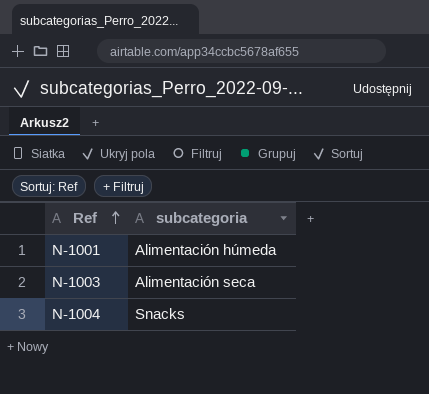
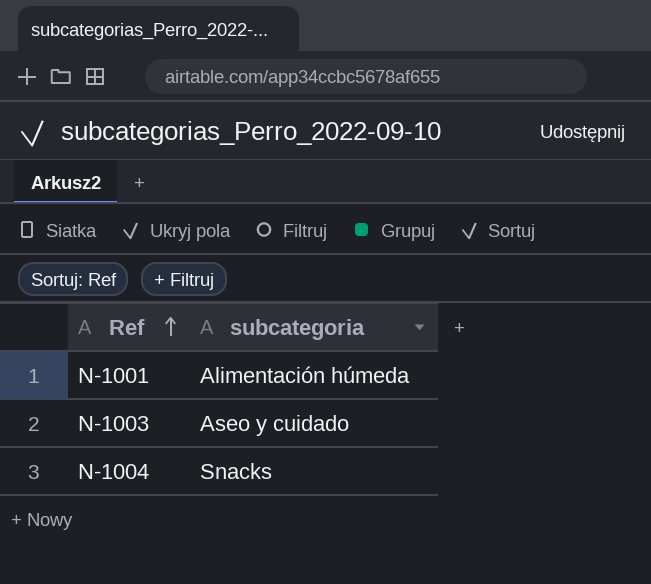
N-1003 | subcategoria: Alimentación seca -> Aseo y cuidado

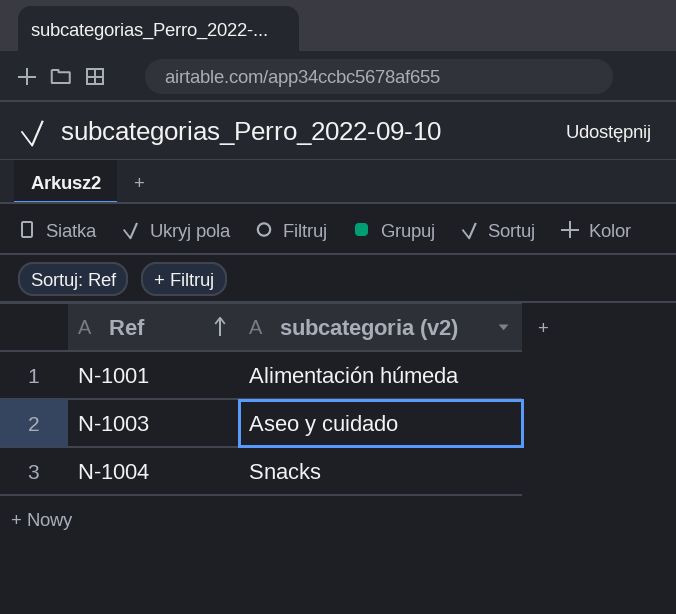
column name: subcategoria -> subcategoria (v2)

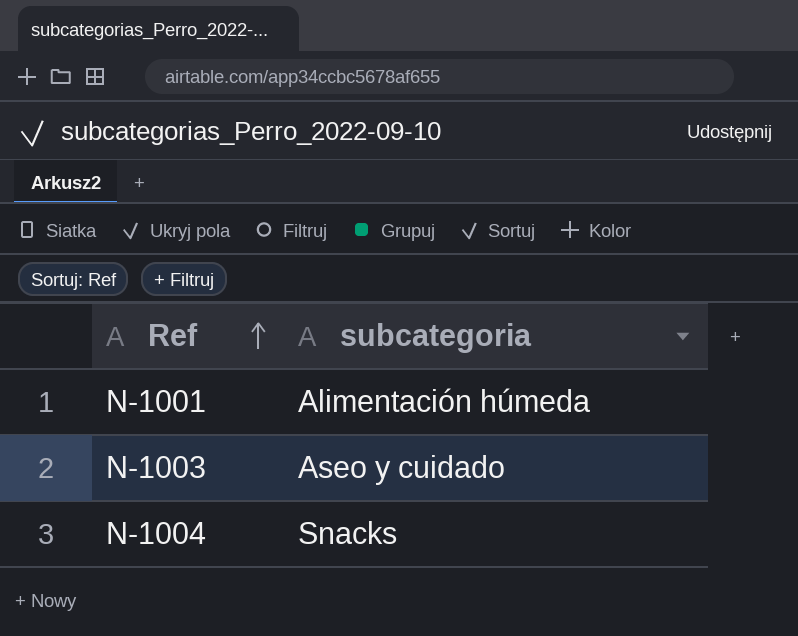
column name: subcategoria (v2) -> subcategoria

